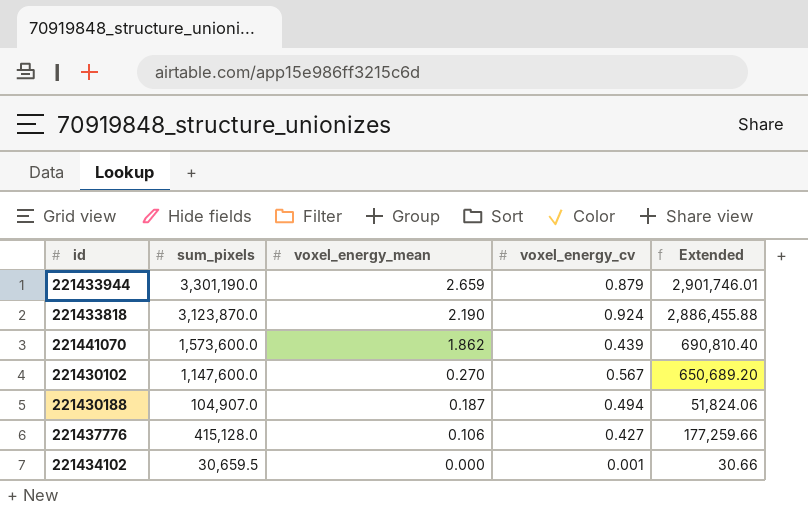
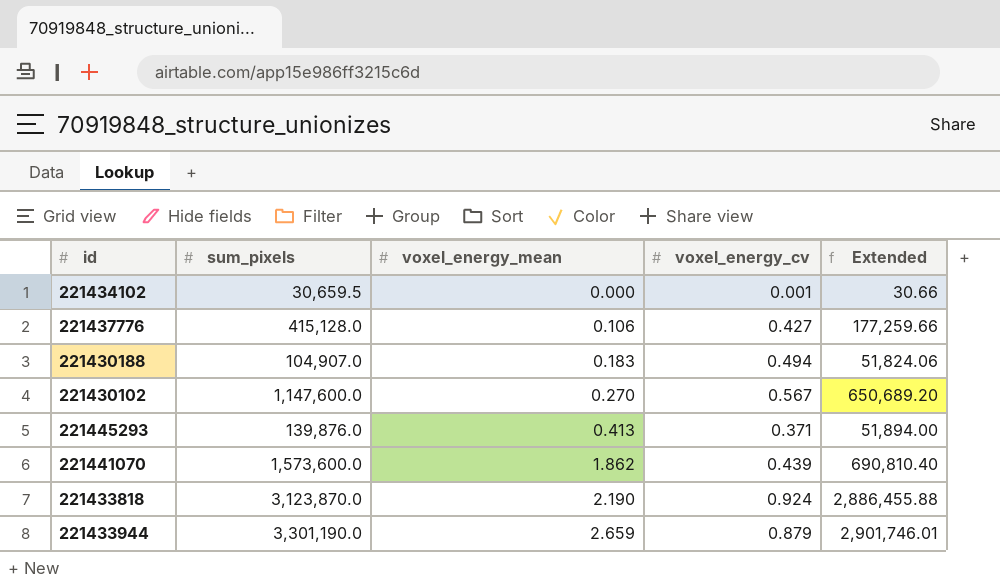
row order: voxel_energy_mean descending -> voxel_energy_mean ascending
221430188 | voxel_energy_mean: 0.187 -> 0.183
row 221445293: none -> 139,876.0 | 0.413 | 0.371 | 51,894.00

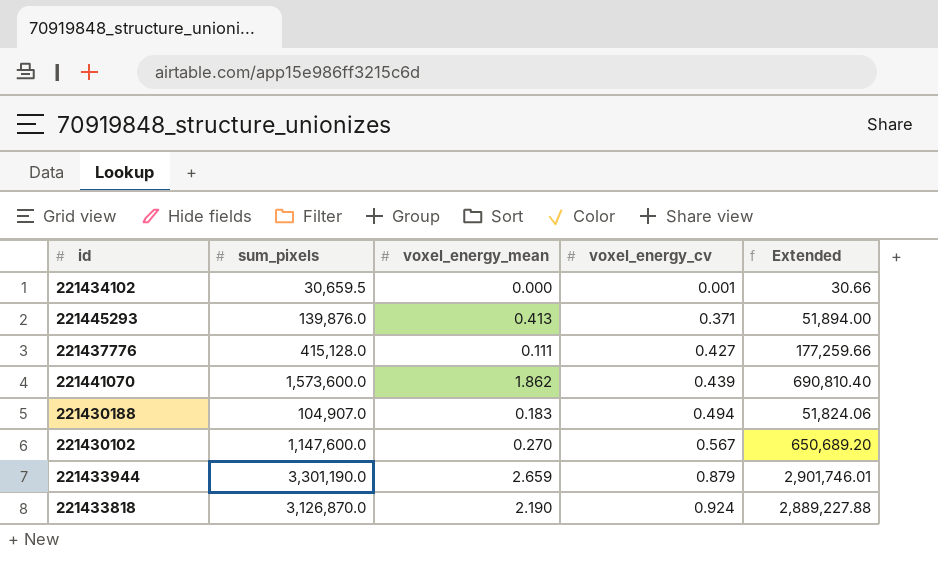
row order: voxel_energy_mean ascending -> voxel_energy_cv ascending
221437776 | voxel_energy_mean: 0.106 -> 0.111
221433818 | sum_pixels: 3,123,870.0 -> 3,126,870.0
221433818 | Extended: 2,886,455.88 -> 2,889,227.88

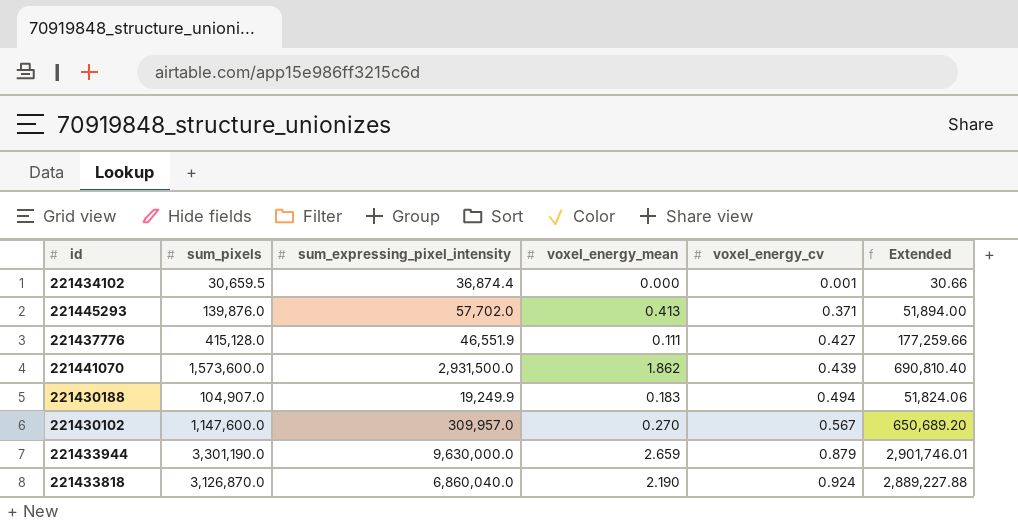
column sum_expressing_pixel_intensity | position: none -> 3

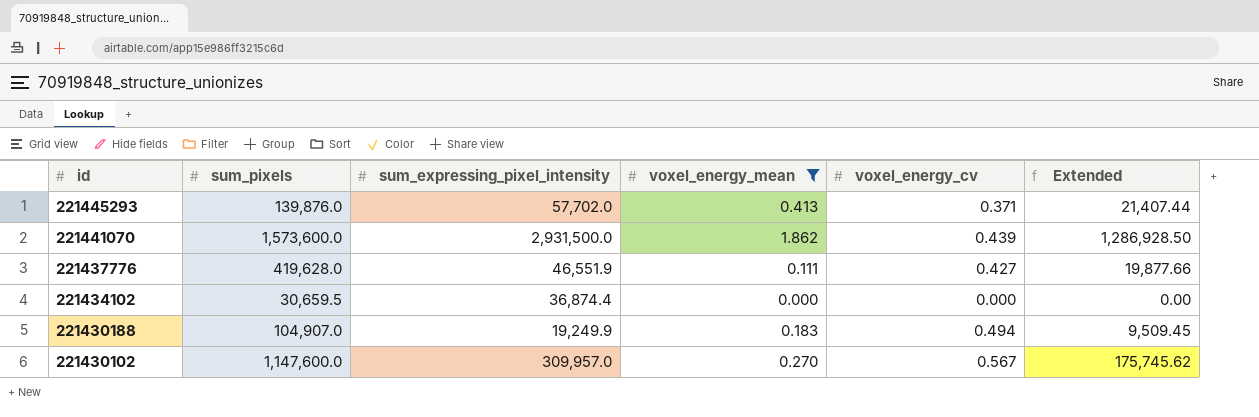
filter: none -> voxel_energy_mean <= 1.862
row order: voxel_energy_cv ascending -> id descending
column Extended | formula: [sum_pixels] * [voxel_energy_cv] -> [sum_expressing_pixel_intensity] * [voxel_energy_cv]
221437776 | sum_pixels: 415,128.0 -> 419,628.0
221434102 | voxel_energy_cv: 0.001 -> 0.000

